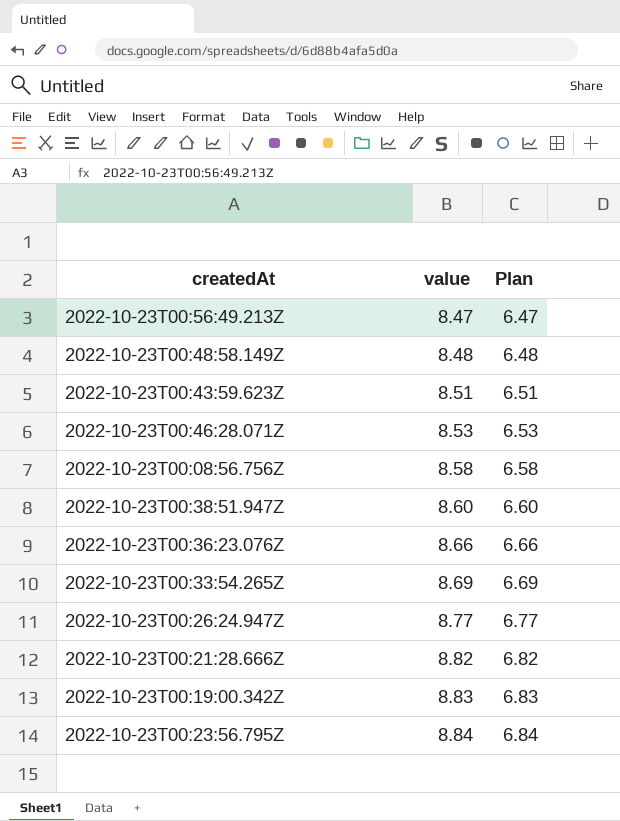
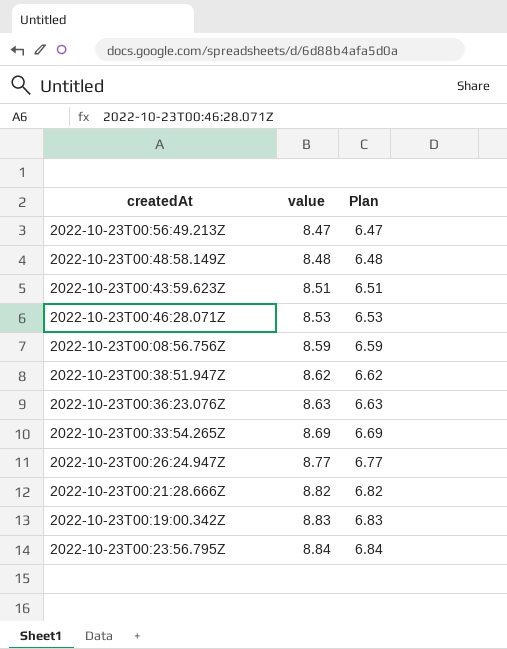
2022-10-23T00:08:56.756Z | value: 8.58 -> 8.59
2022-10-23T00:08:56.756Z | Plan: 6.58 -> 6.59
2022-10-23T00:38:51.947Z | value: 8.60 -> 8.62
2022-10-23T00:38:51.947Z | Plan: 6.60 -> 6.62
2022-10-23T00:36:23.076Z | value: 8.66 -> 8.63
2022-10-23T00:36:23.076Z | Plan: 6.66 -> 6.63

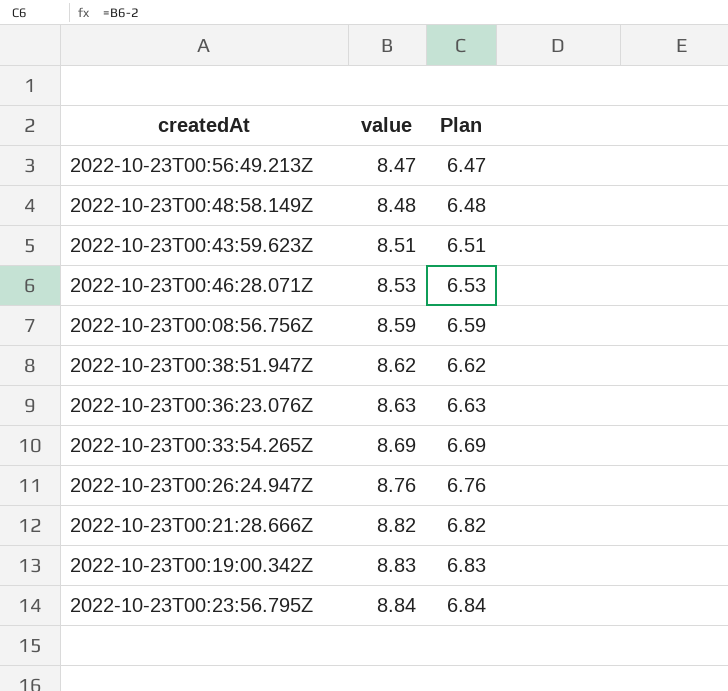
2022-10-23T00:26:24.947Z | value: 8.77 -> 8.76
2022-10-23T00:26:24.947Z | Plan: 6.77 -> 6.76

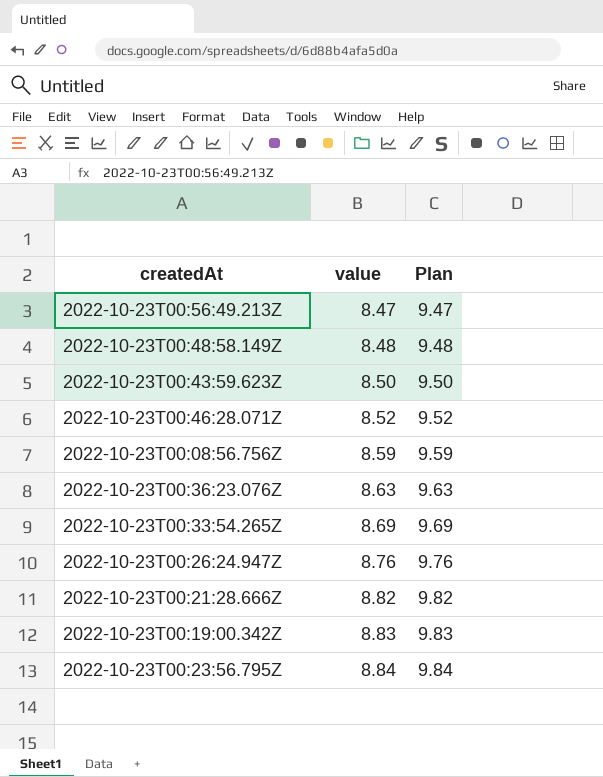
column Plan | formula: [value] - 2 -> [value] + 1
row 2022-10-23T00:38:51.947Z: 8.62 | 6.62 -> none
2022-10-23T00:43:59.623Z | value: 8.51 -> 8.50
2022-10-23T00:46:28.071Z | value: 8.53 -> 8.52

